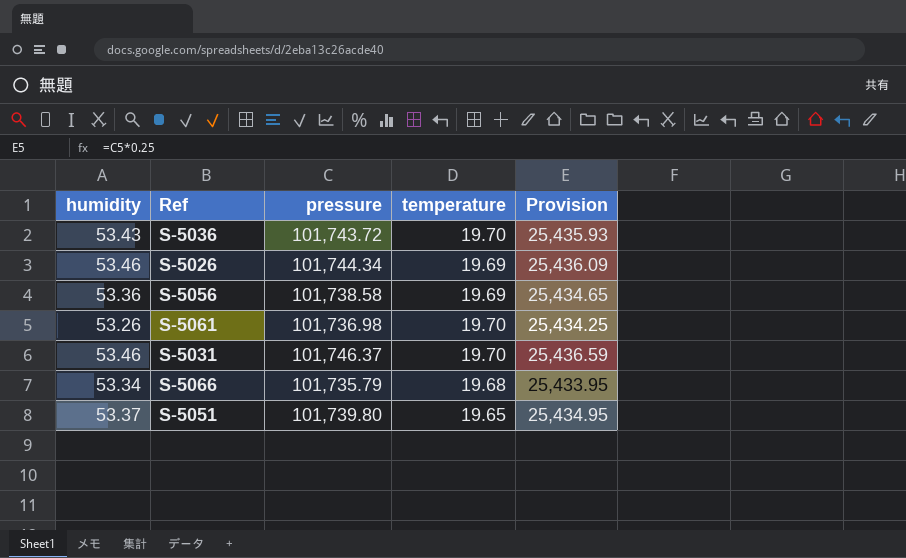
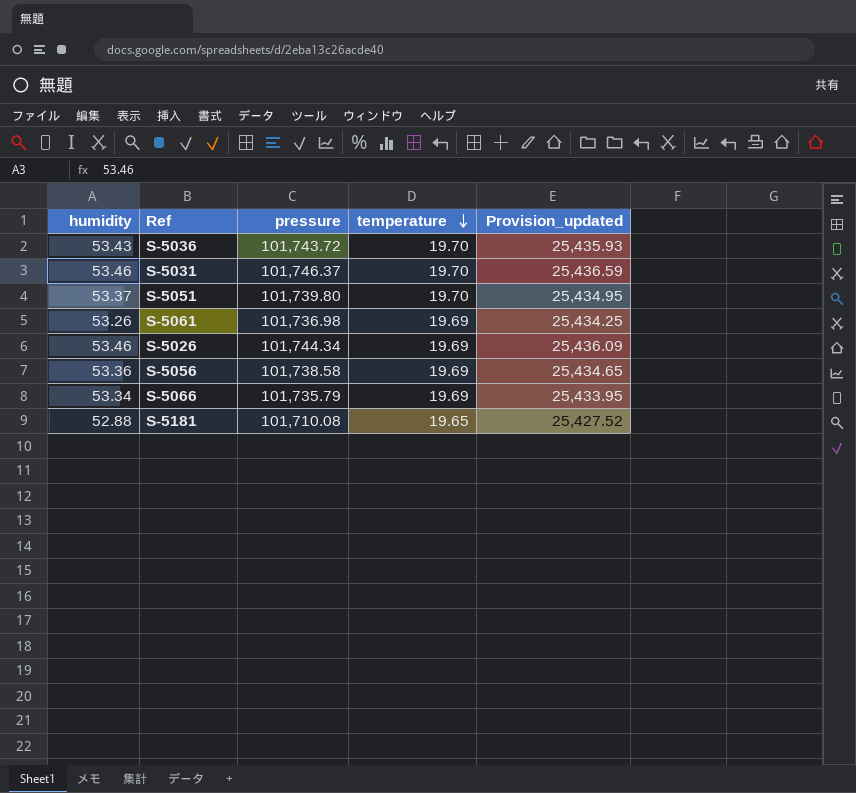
row order: none -> temperature descending
column name: Provision -> Provision_updated
S-5051 | temperature: 19.65 -> 19.70
S-5061 | temperature: 19.70 -> 19.69
S-5066 | temperature: 19.68 -> 19.69
row S-5181: none -> 52.88 | 101,710.08 | 19.65 | 25,427.52

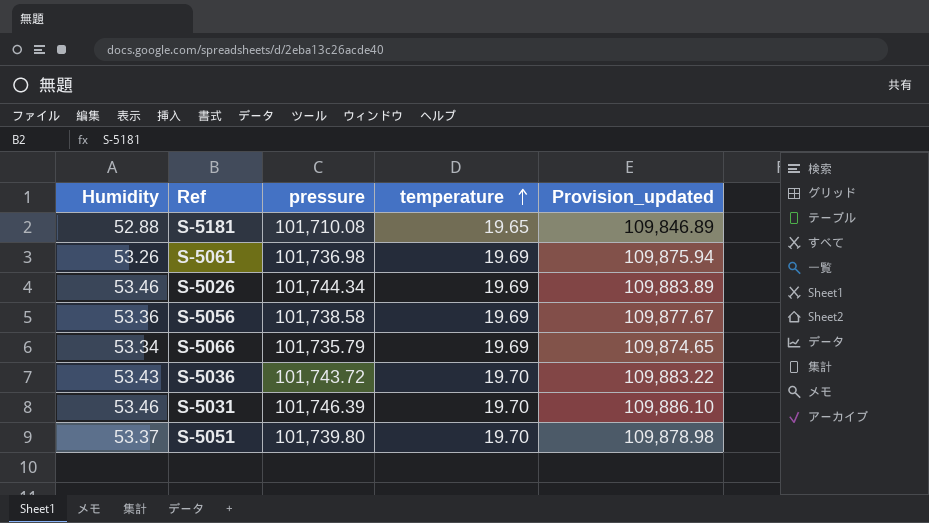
row order: temperature descending -> temperature ascending
column name: humidity -> Humidity
column Provision_updated | formula: [pressure] * 0.25 -> [pressure] * 1.08
S-5031 | pressure: 101,746.37 -> 101,746.39

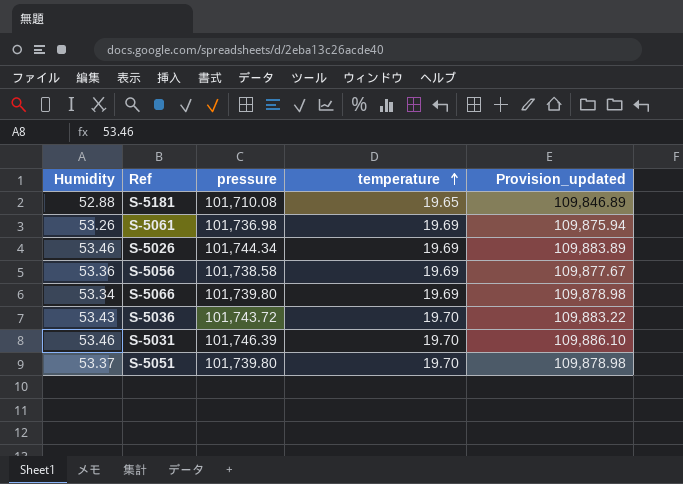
S-5066 | pressure: 101,735.79 -> 101,739.80
S-5066 | Provision_updated: 109,874.65 -> 109,878.98

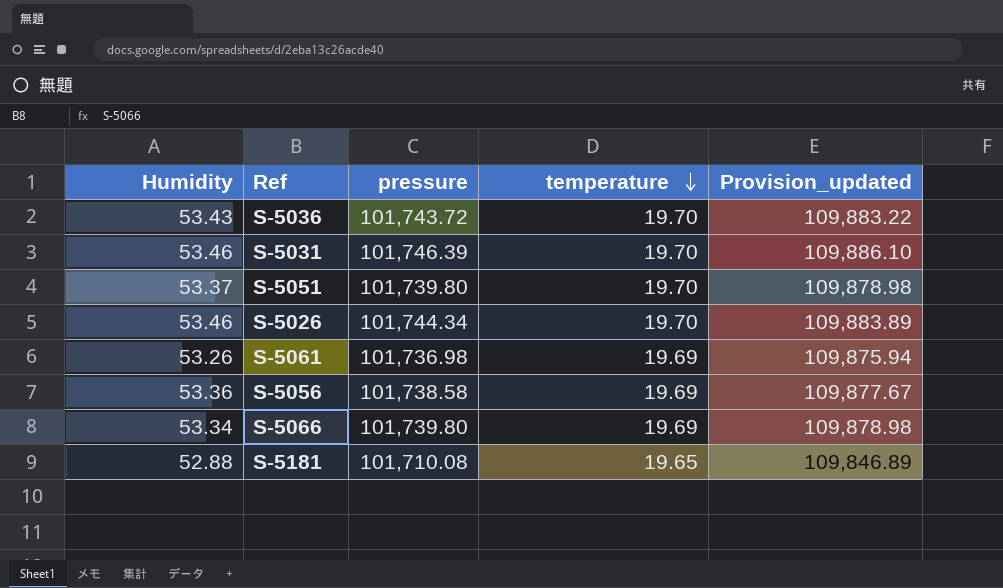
row order: temperature ascending -> temperature descending
S-5026 | temperature: 19.69 -> 19.70

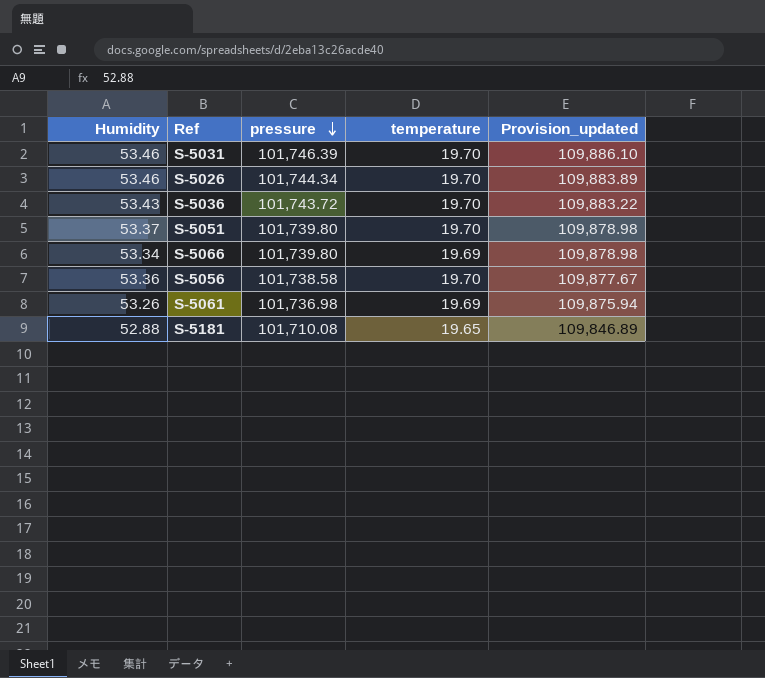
row order: temperature descending -> pressure descending
S-5056 | temperature: 19.69 -> 19.70

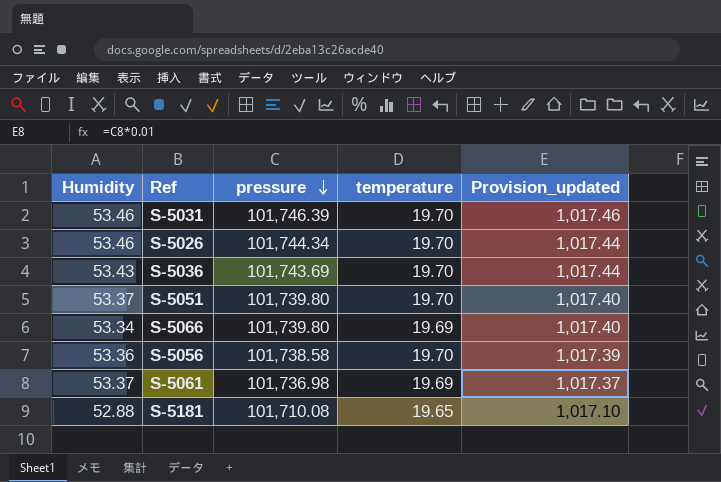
column Provision_updated | formula: [pressure] * 1.08 -> [pressure] * 0.01
S-5036 | pressure: 101,743.72 -> 101,743.69
S-5061 | Humidity: 53.26 -> 53.37

